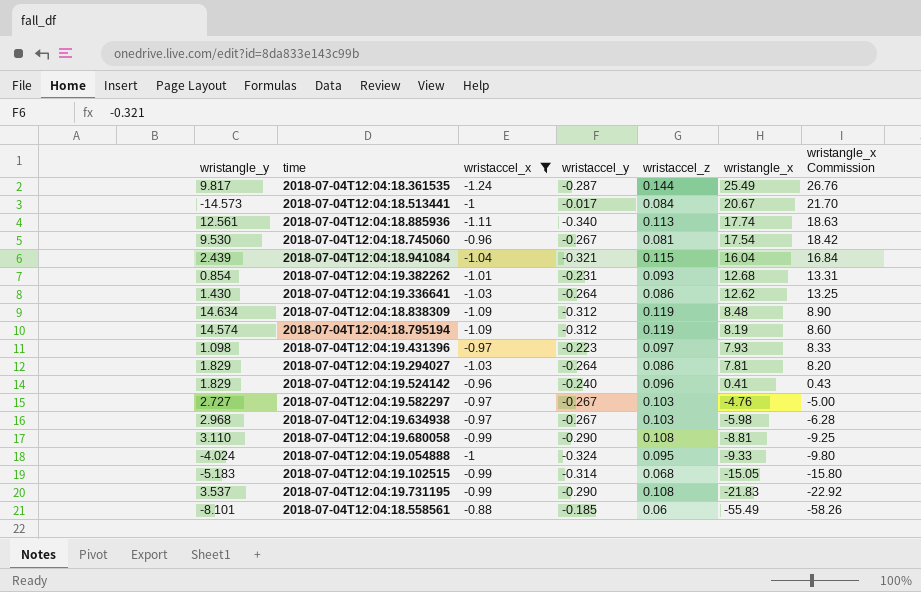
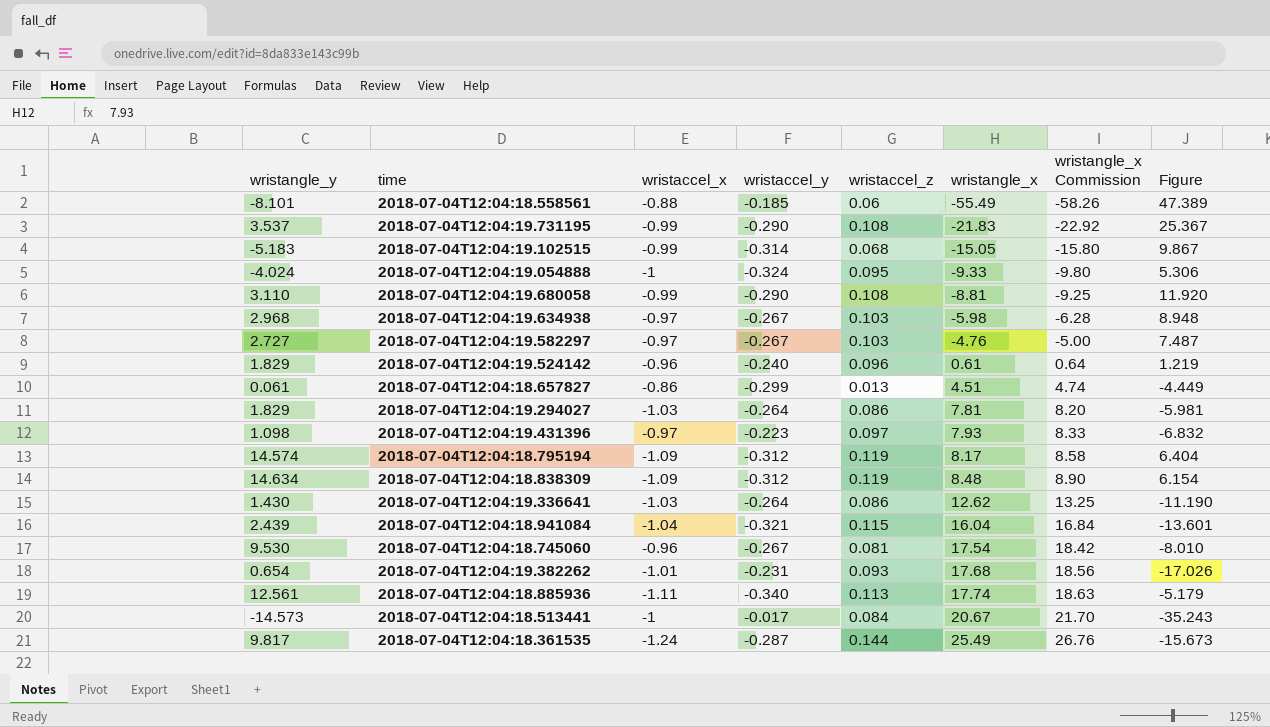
filter: wristaccel_x != -0.86 -> none
row order: wristangle_x descending -> wristangle_x ascending
column Figure | formula: none -> [wristangle_y] - [wristangle_x]
2018-07-04T12:04:19.524142 | wristangle_x: 0.41 -> 0.61
2018-07-04T12:04:19.524142 | wristangle_x Commission: 0.43 -> 0.64
2018-07-04T12:04:18.795194 | wristangle_x: 8.19 -> 8.17
2018-07-04T12:04:18.795194 | wristangle_x Commission: 8.60 -> 8.58
2018-07-04T12:04:19.382262 | wristangle_y: 0.854 -> 0.654
2018-07-04T12:04:19.382262 | wristangle_x: 12.68 -> 17.68
2018-07-04T12:04:19.382262 | wristangle_x Commission: 13.31 -> 18.56

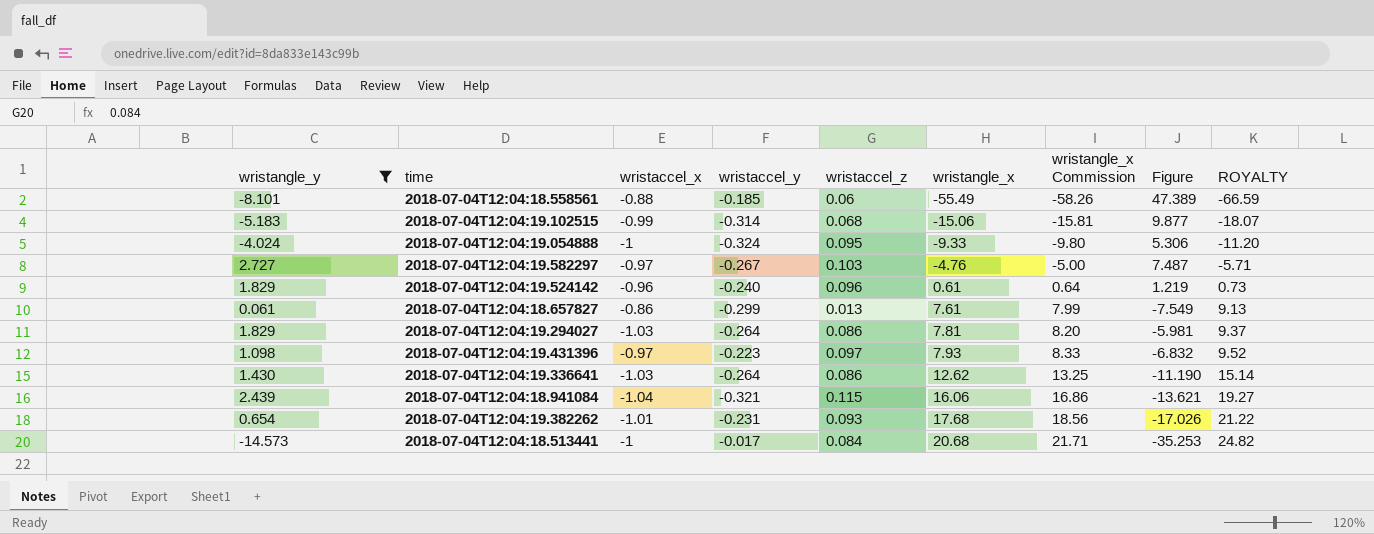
filter: none -> wristangle_y <= 2.727
column ROYALTY | formula: none -> [wristangle_x] * 1.2
2018-07-04T12:04:19.102515 | wristangle_x: -15.05 -> -15.06
2018-07-04T12:04:19.102515 | wristangle_x Commission: -15.80 -> -15.81
2018-07-04T12:04:19.102515 | Figure: 9.867 -> 9.877
2018-07-04T12:04:18.657827 | wristangle_x: 4.51 -> 7.61
2018-07-04T12:04:18.657827 | wristangle_x Commission: 4.74 -> 7.99
2018-07-04T12:04:18.657827 | Figure: -4.449 -> -7.549
2018-07-04T12:04:18.941084 | wristangle_x: 16.04 -> 16.06
2018-07-04T12:04:18.941084 | wristangle_x Commission: 16.84 -> 16.86
2018-07-04T12:04:18.941084 | Figure: -13.601 -> -13.621
2018-07-04T12:04:18.513441 | wristangle_x: 20.67 -> 20.68
2018-07-04T12:04:18.513441 | wristangle_x Commission: 21.70 -> 21.71
2018-07-04T12:04:18.513441 | Figure: -35.243 -> -35.253

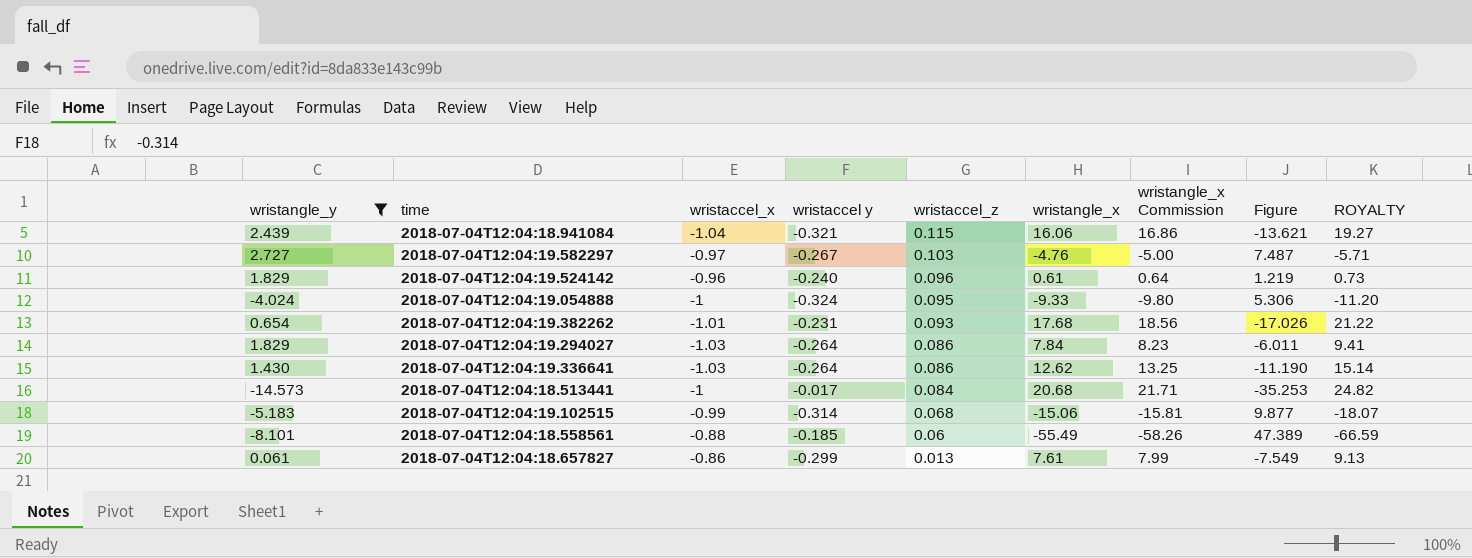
row order: wristangle_x ascending -> wristaccel_z descending
column name: wristaccel_y -> wristaccel y
row 2018-07-04T12:04:19.431396: 1.098 | -0.97 | -0.223 | 0.097 | 7.93 | 8.33 | -6.832 | 9.52 -> none
2018-07-04T12:04:19.294027 | wristangle_x: 7.81 -> 7.84
2018-07-04T12:04:19.294027 | wristangle_x Commission: 8.20 -> 8.23
2018-07-04T12:04:19.294027 | Figure: -5.981 -> -6.011
2018-07-04T12:04:19.294027 | ROYALTY: 9.37 -> 9.41

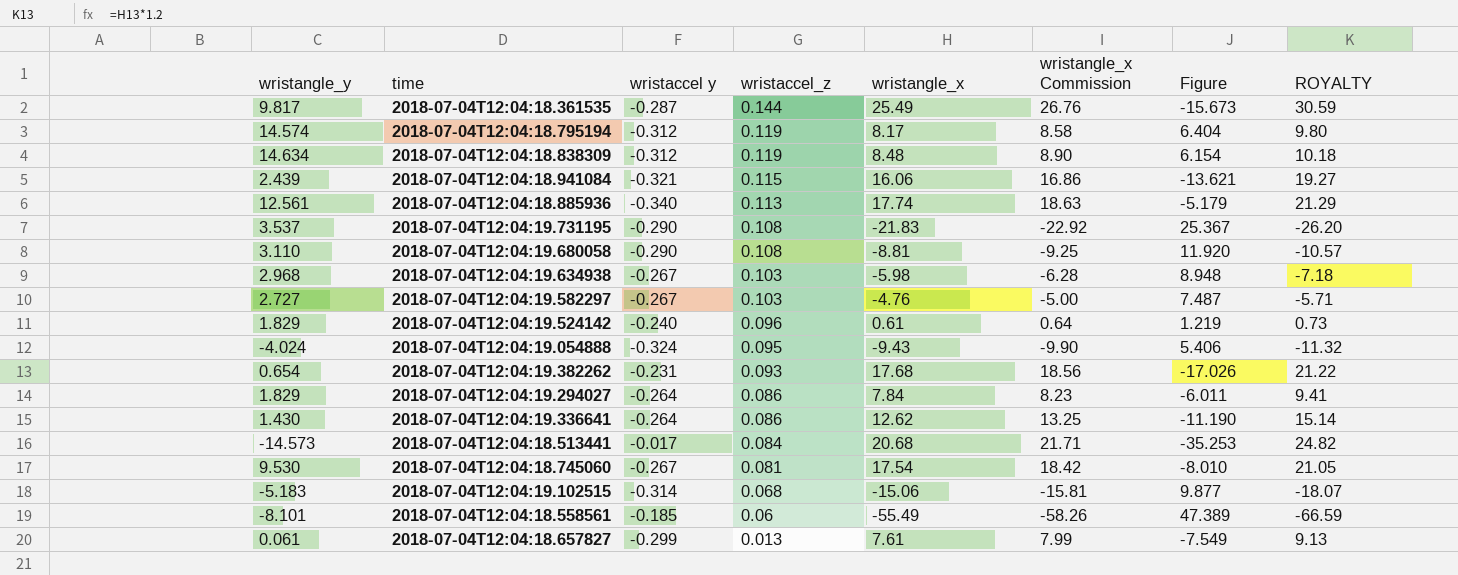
filter: wristangle_y <= 2.727 -> none
column wristaccel_x | position: 3 -> none
2018-07-04T12:04:19.054888 | wristangle_x: -9.33 -> -9.43
2018-07-04T12:04:19.054888 | wristangle_x Commission: -9.80 -> -9.90
2018-07-04T12:04:19.054888 | Figure: 5.306 -> 5.406
2018-07-04T12:04:19.054888 | ROYALTY: -11.20 -> -11.32

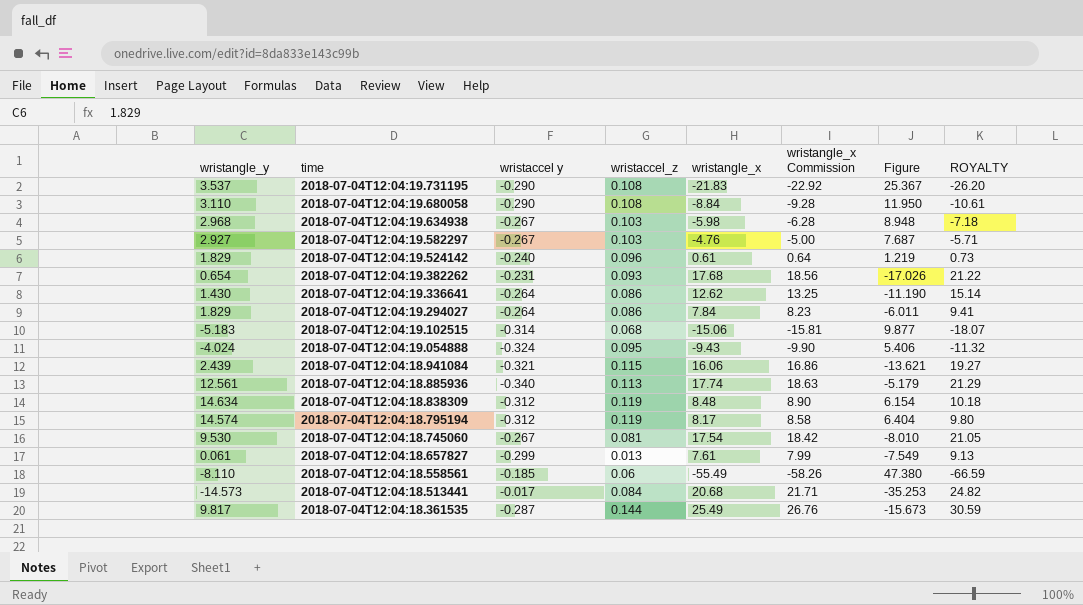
row order: wristaccel_z descending -> time descending
2018-07-04T12:04:19.680058 | wristangle_x: -8.81 -> -8.84
2018-07-04T12:04:19.680058 | wristangle_x Commission: -9.25 -> -9.28
2018-07-04T12:04:19.680058 | Figure: 11.920 -> 11.950
2018-07-04T12:04:19.680058 | ROYALTY: -10.57 -> -10.61
2018-07-04T12:04:19.582297 | wristangle_y: 2.727 -> 2.927
2018-07-04T12:04:19.582297 | Figure: 7.487 -> 7.687
2018-07-04T12:04:18.558561 | wristangle_y: -8.101 -> -8.110
2018-07-04T12:04:18.558561 | Figure: 47.389 -> 47.380

